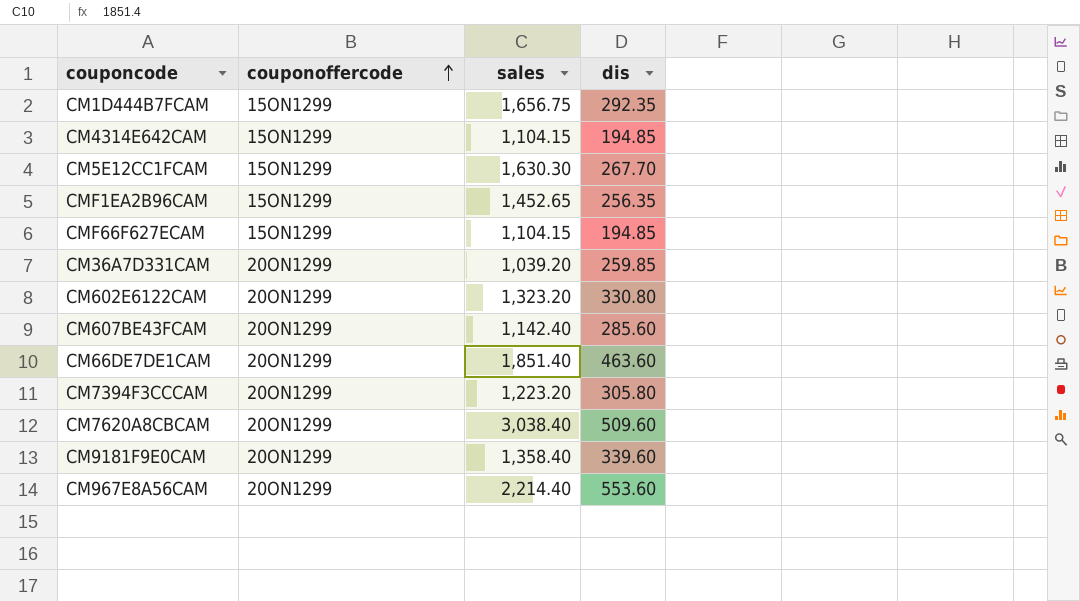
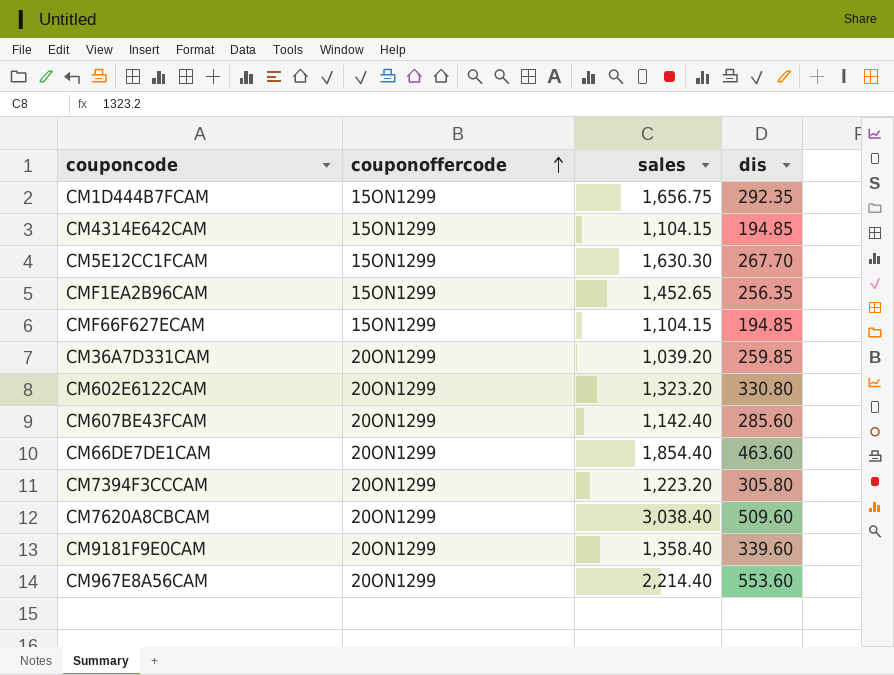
CM66DE7DE1CAM | sales: 1,851.40 -> 1,854.40

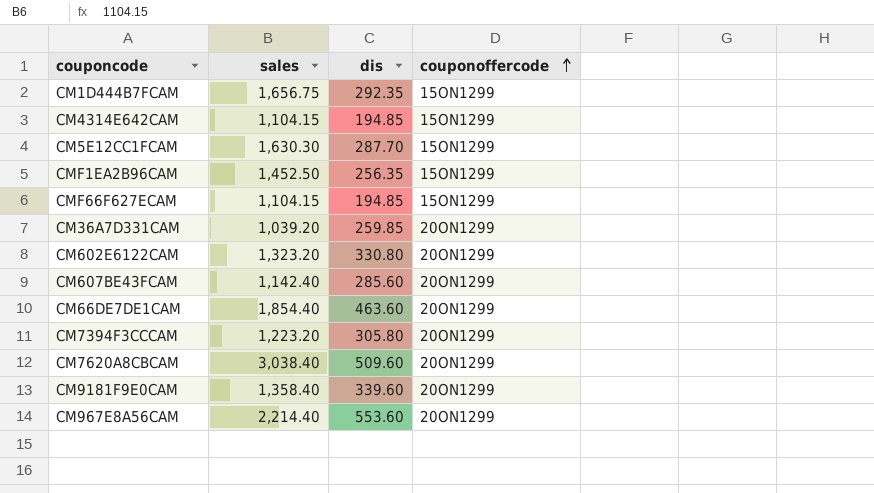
column couponoffercode | position: 2 -> 4
CM5E12CC1FCAM | dis: 267.70 -> 287.70
CMF1EA2B96CAM | sales: 1,452.65 -> 1,452.50

